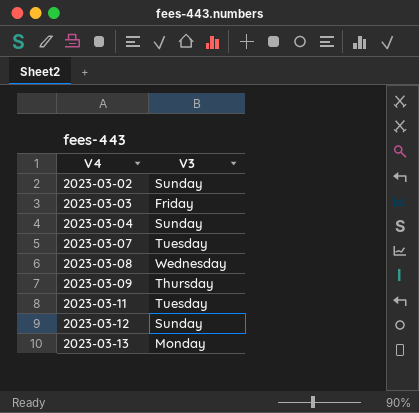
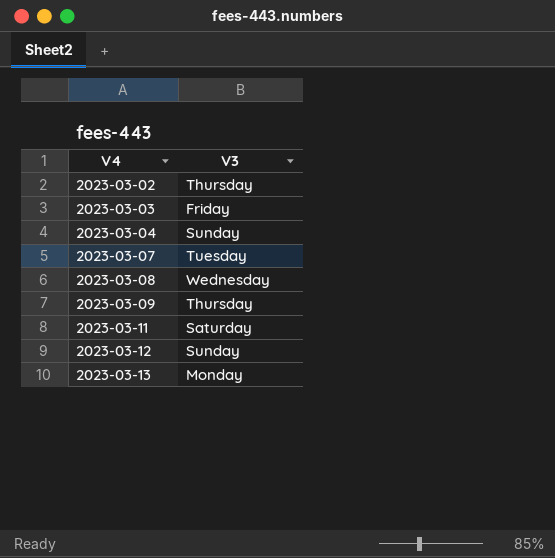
2023-03-02 | V3: Sunday -> Thursday
2023-03-11 | V3: Tuesday -> Saturday

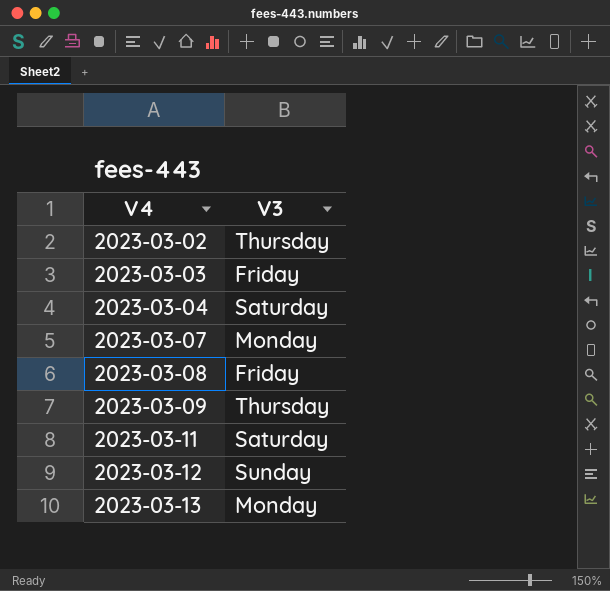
2023-03-04 | V3: Sunday -> Saturday
2023-03-07 | V3: Tuesday -> Monday
2023-03-08 | V3: Wednesday -> Friday

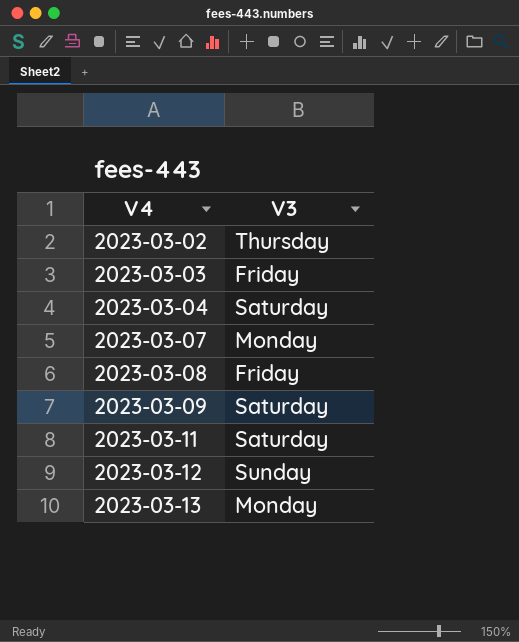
2023-03-09 | V3: Thursday -> Saturday

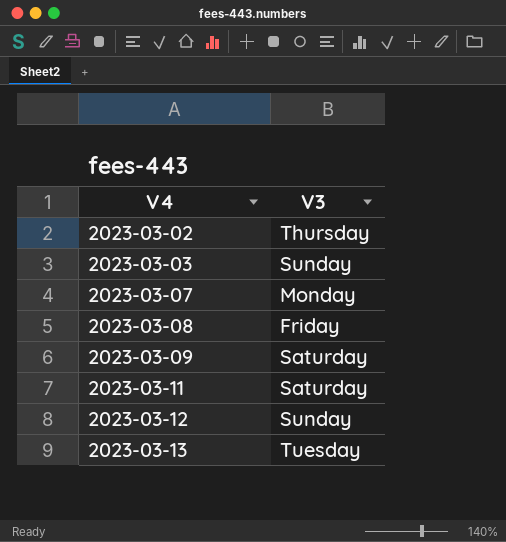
row 2023-03-04: Saturday -> none
2023-03-03 | V3: Friday -> Sunday
2023-03-13 | V3: Monday -> Tuesday

